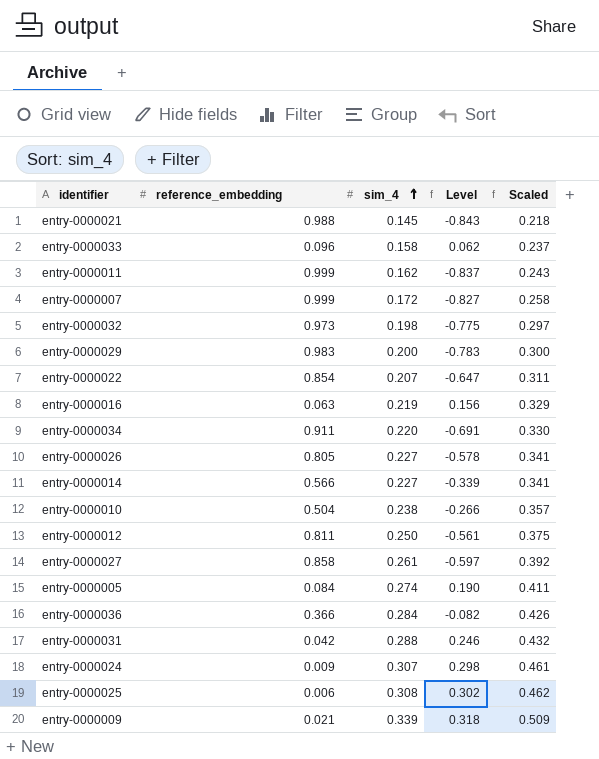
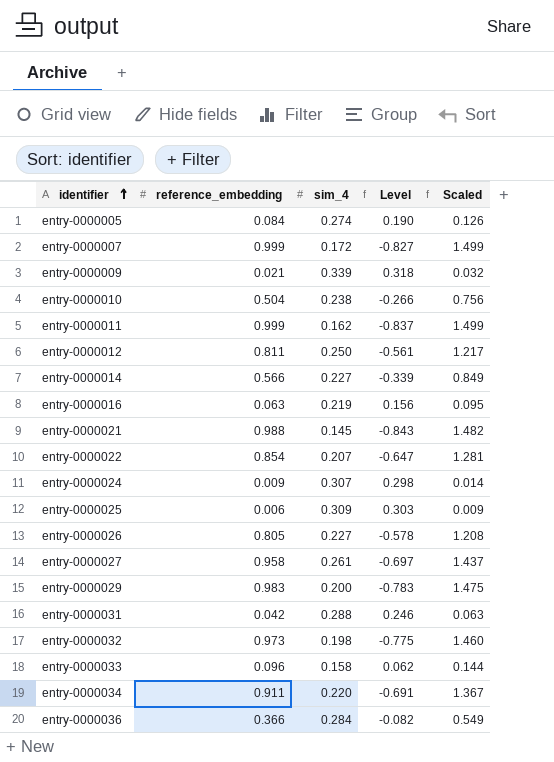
row order: sim_4 ascending -> identifier ascending
column Scaled | formula: [sim_4] * 1.5 -> [reference_embedding] * 1.5
entry-0000025 | sim_4: 0.308 -> 0.309
entry-0000025 | Level: 0.302 -> 0.303
entry-0000027 | reference_embedding: 0.858 -> 0.958
entry-0000027 | Level: -0.597 -> -0.697

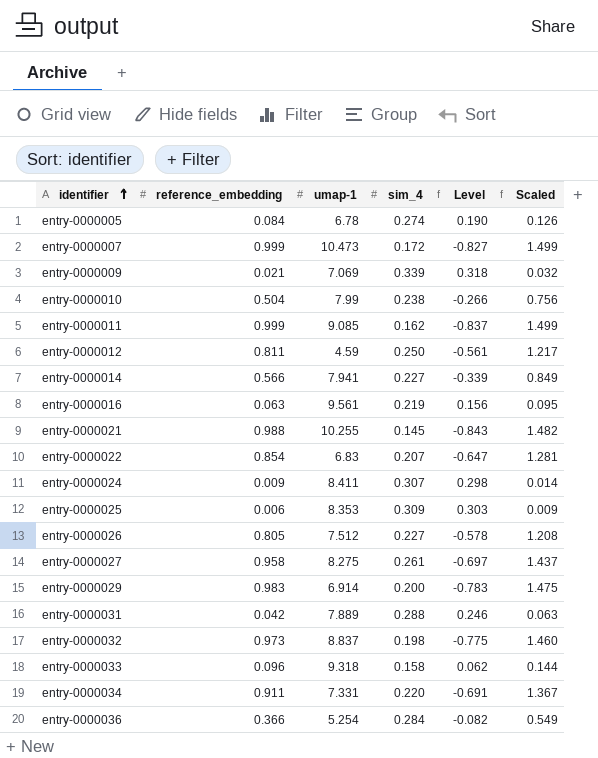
column umap-1 | position: none -> 3

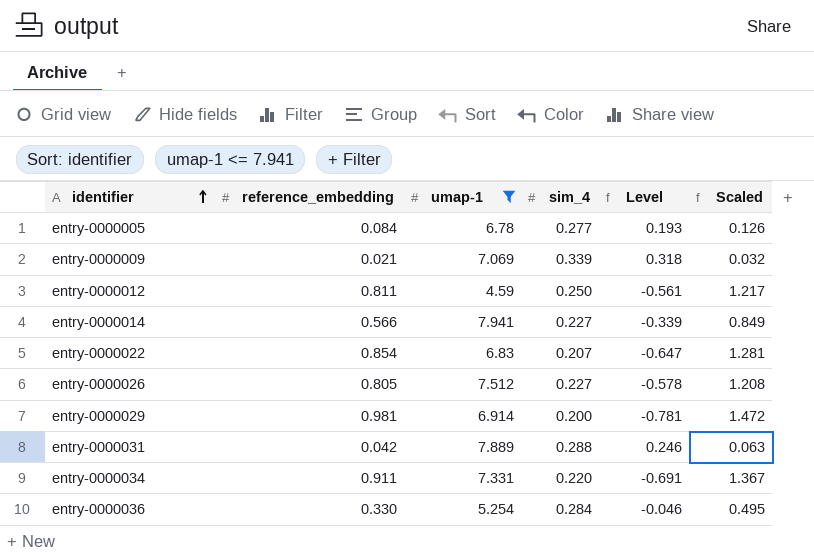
filter: none -> umap-1 <= 7.941
entry-0000005 | sim_4: 0.274 -> 0.277
entry-0000005 | Level: 0.190 -> 0.193
entry-0000029 | reference_embedding: 0.983 -> 0.981
entry-0000029 | Level: -0.783 -> -0.781
entry-0000029 | Scaled: 1.475 -> 1.472
entry-0000036 | reference_embedding: 0.366 -> 0.330
entry-0000036 | Level: -0.082 -> -0.046
entry-0000036 | Scaled: 0.549 -> 0.495

